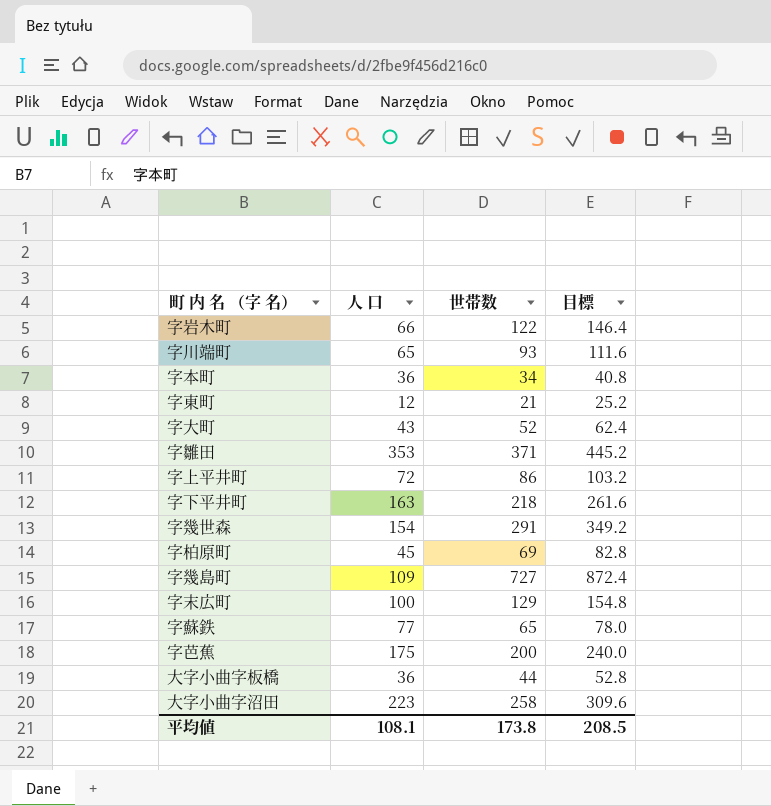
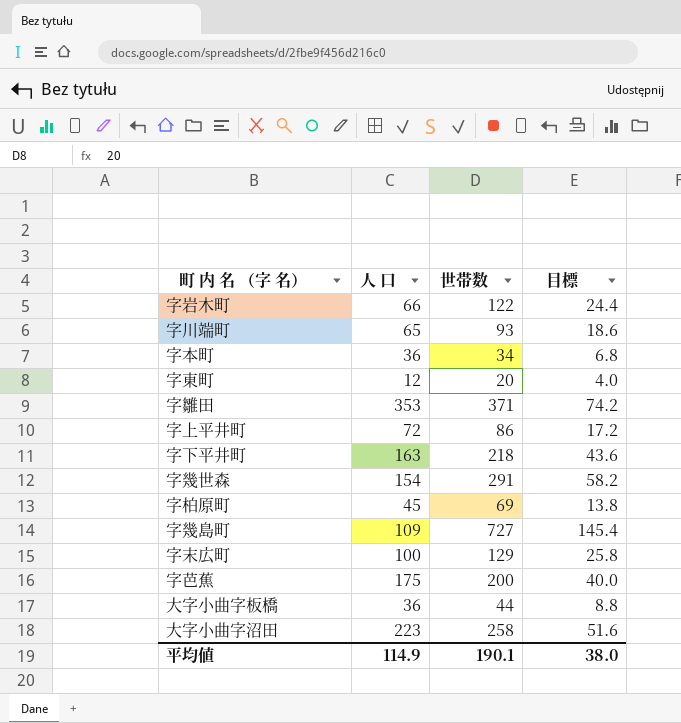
column 目標 | formula: [世帯数] * 1.2 -> [世帯数] * 0.2
row 字大町: 43 | 52 | 62.4 -> none
row 字蘇鉄: 77 | 65 | 78.0 -> none
字東町 | 世帯数: 21 -> 20
平均値 | 人 口: 108.1 -> 114.9
平均値 | 世帯数: 173.8 -> 190.1
平均値 | 目標: 208.5 -> 38.0

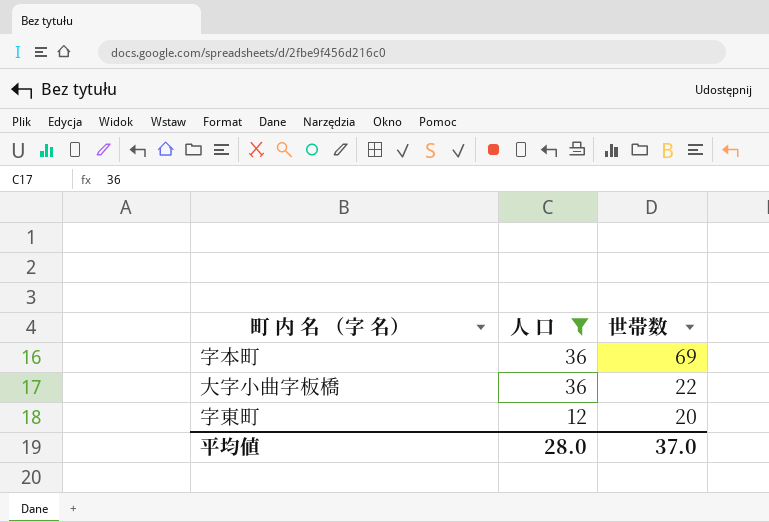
filter: none -> 人 口 <= 36
row order: none -> 人 口 descending
column 目標 | formula: [世帯数] * 0.2 -> none
字本町 | 世帯数: 34 -> 69
大字小曲字板橋 | 世帯数: 44 -> 22
平均値 | 人 口: 114.9 -> 28.0
平均値 | 世帯数: 190.1 -> 37.0

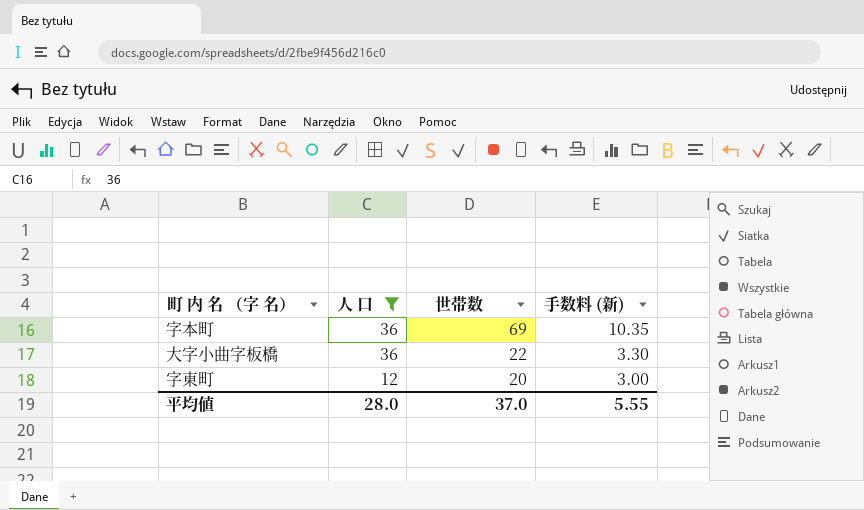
column 手数料 (新) | formula: none -> [世帯数] * 0.15

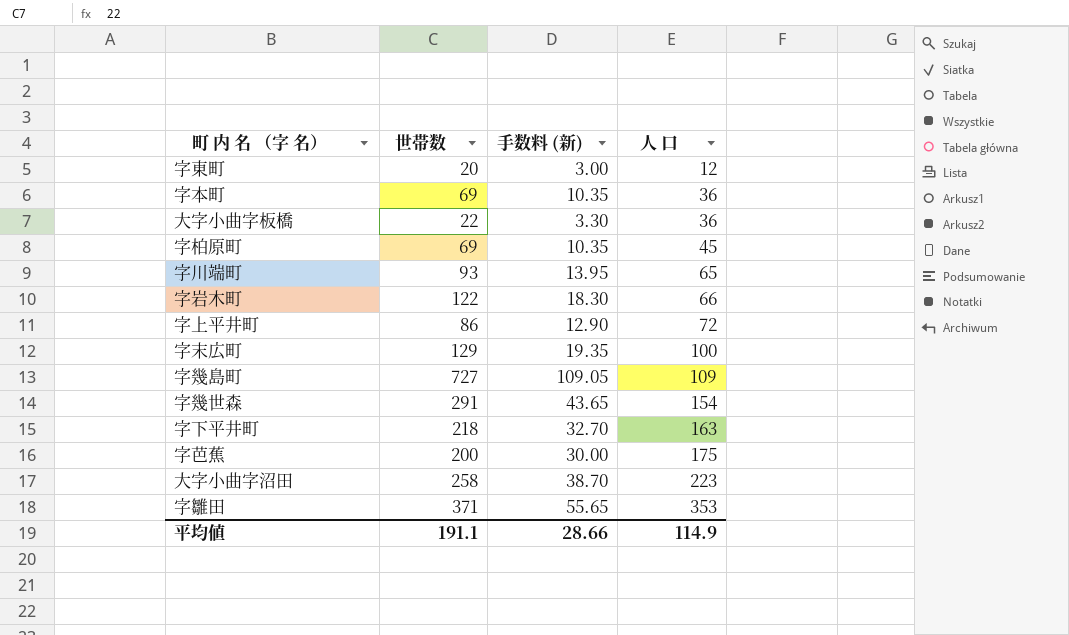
filter: 人 口 <= 36 -> none
row order: 人 口 descending -> 人 口 ascending
column 人 口 | position: 2 -> 4
平均値 | 世帯数: 37.0 -> 191.1
平均値 | 手数料 (新): 5.55 -> 28.66
平均値 | 人 口: 28.0 -> 114.9

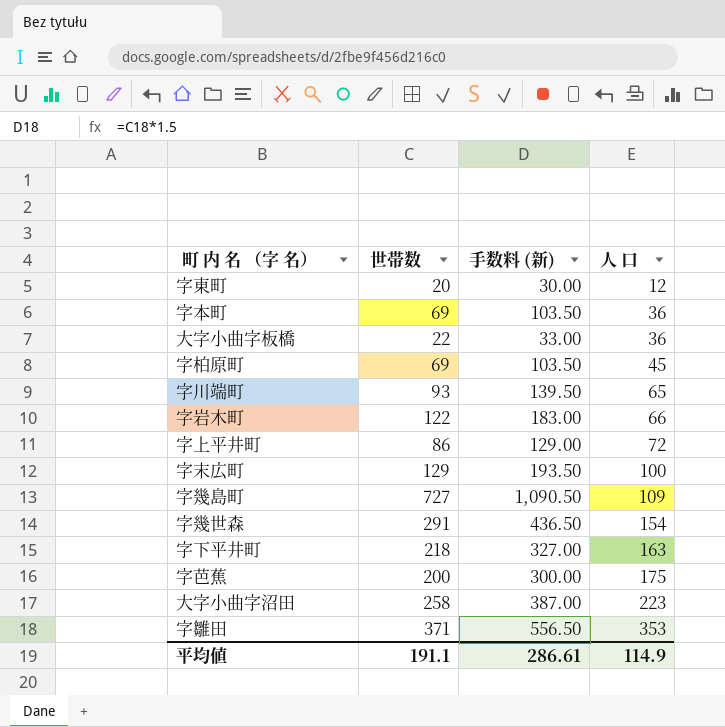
column 手数料 (新) | formula: [世帯数] * 0.15 -> [世帯数] * 1.5
平均値 | 手数料 (新): 28.66 -> 286.61

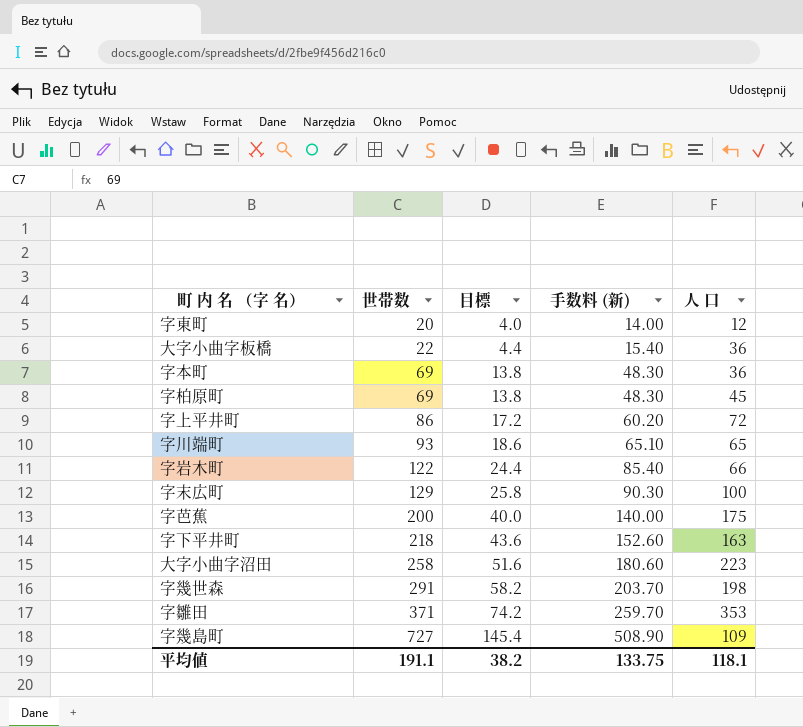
row order: 人 口 ascending -> 世帯数 ascending
column 目標 | formula: none -> [世帯数] * 0.2
column 手数料 (新) | formula: [世帯数] * 1.5 -> [世帯数] * 0.7
字幾世森 | 人 口: 154 -> 198
平均値 | 手数料 (新): 286.61 -> 133.75
平均値 | 人 口: 114.9 -> 118.1

